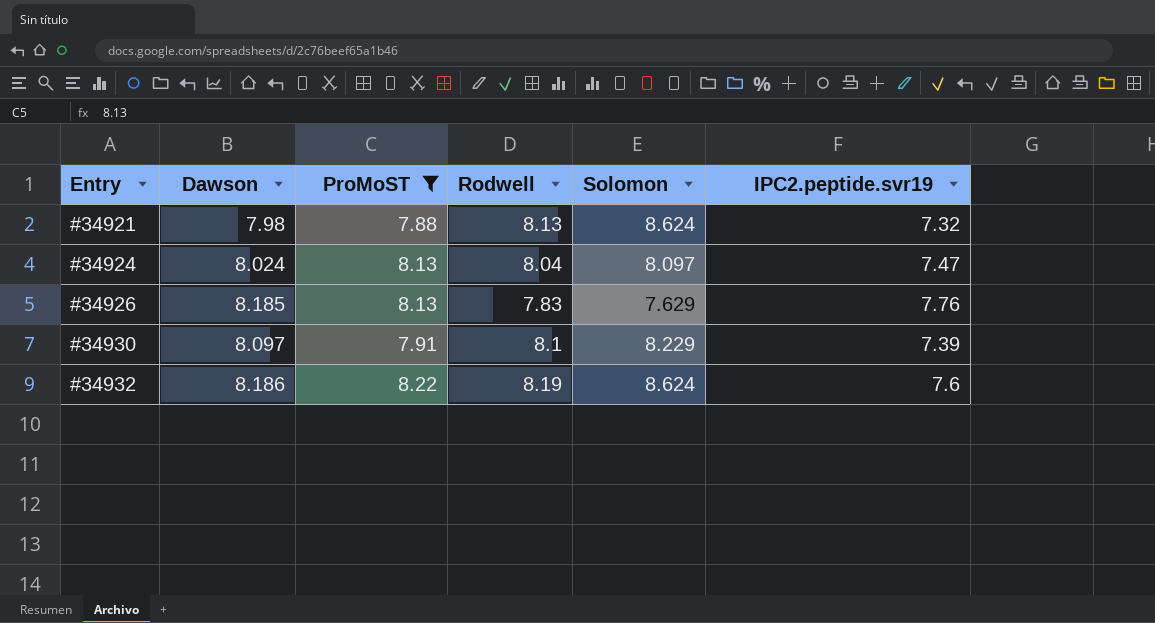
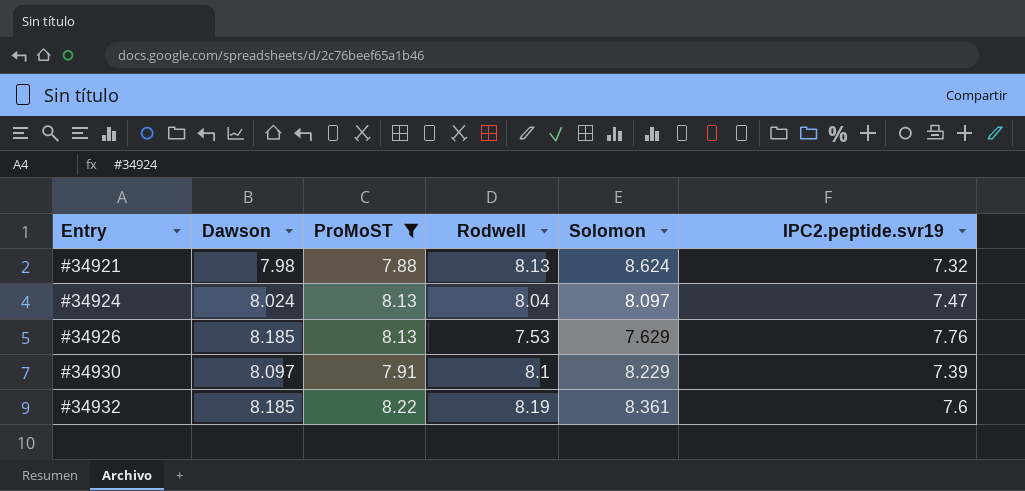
#34926 | Rodwell: 7.83 -> 7.53
#34932 | Dawson: 8.186 -> 8.185
#34932 | Solomon: 8.624 -> 8.361

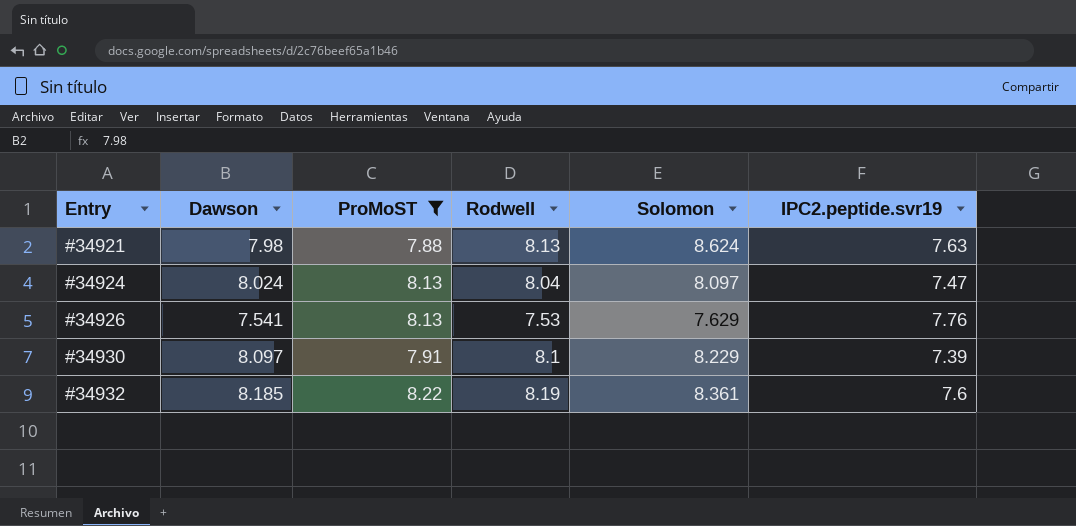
#34921 | IPC2.peptide.svr19: 7.32 -> 7.63
#34926 | Dawson: 8.185 -> 7.541

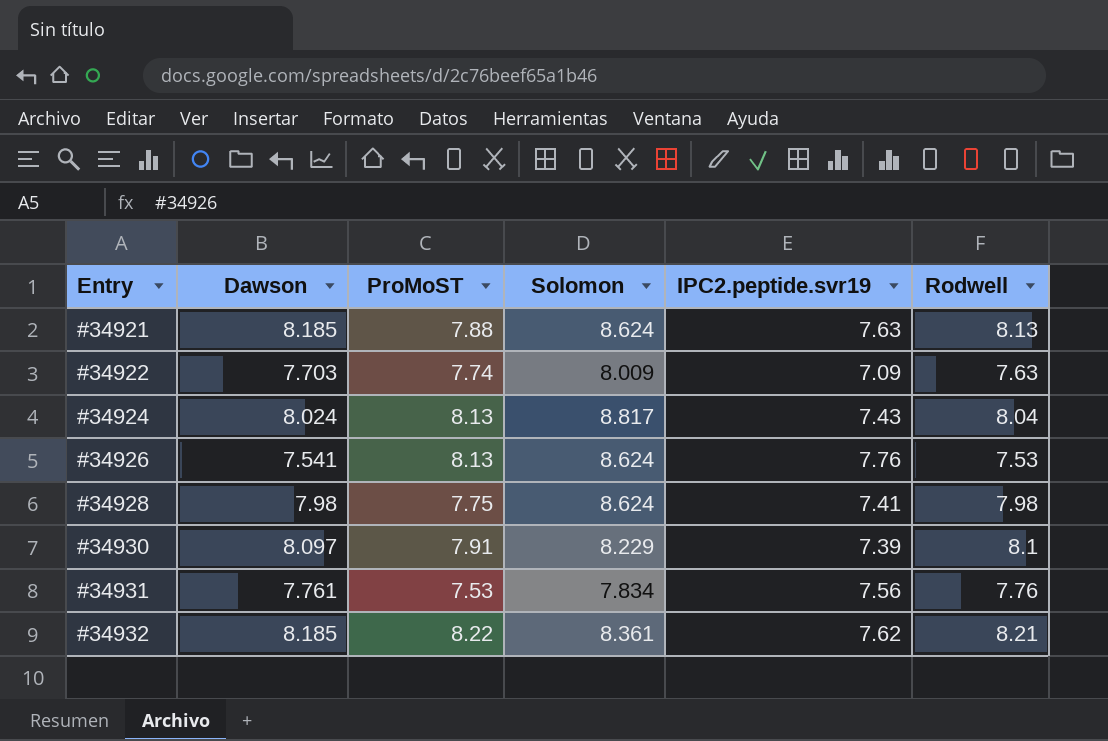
filter: ProMoST >= 7.88 -> none
column Rodwell | position: 4 -> 6
#34921 | Dawson: 7.98 -> 8.185
#34924 | Solomon: 8.097 -> 8.817
#34924 | IPC2.peptide.svr19: 7.47 -> 7.43
#34926 | Solomon: 7.629 -> 8.624
#34932 | IPC2.peptide.svr19: 7.6 -> 7.62
#34932 | Rodwell: 8.19 -> 8.21

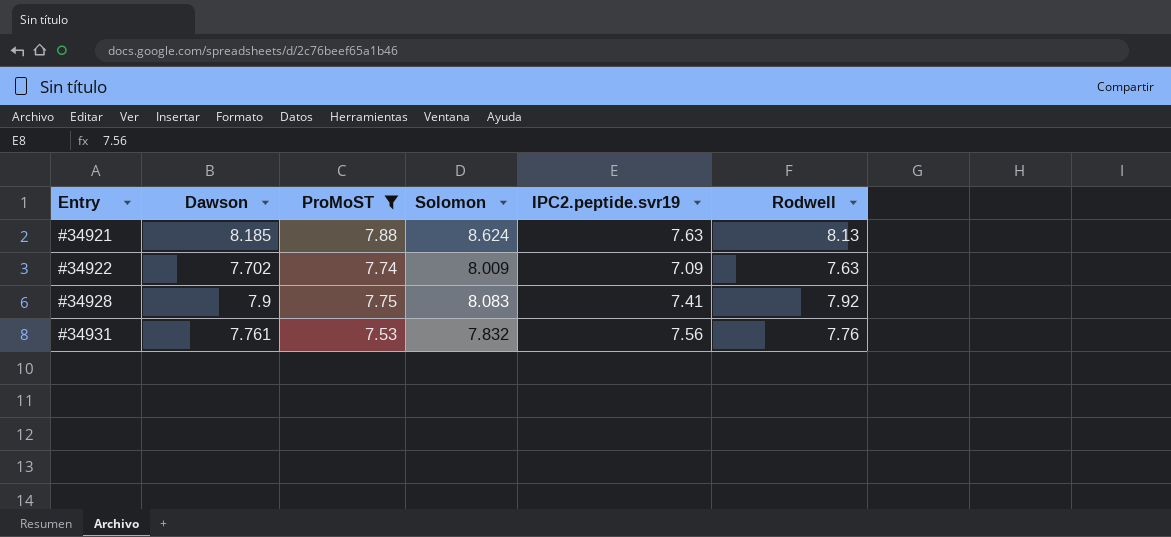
filter: none -> ProMoST <= 7.88
#34922 | Dawson: 7.703 -> 7.702
#34928 | Dawson: 7.98 -> 7.9
#34928 | Solomon: 8.624 -> 8.083
#34928 | Rodwell: 7.98 -> 7.92
#34931 | Solomon: 7.834 -> 7.832

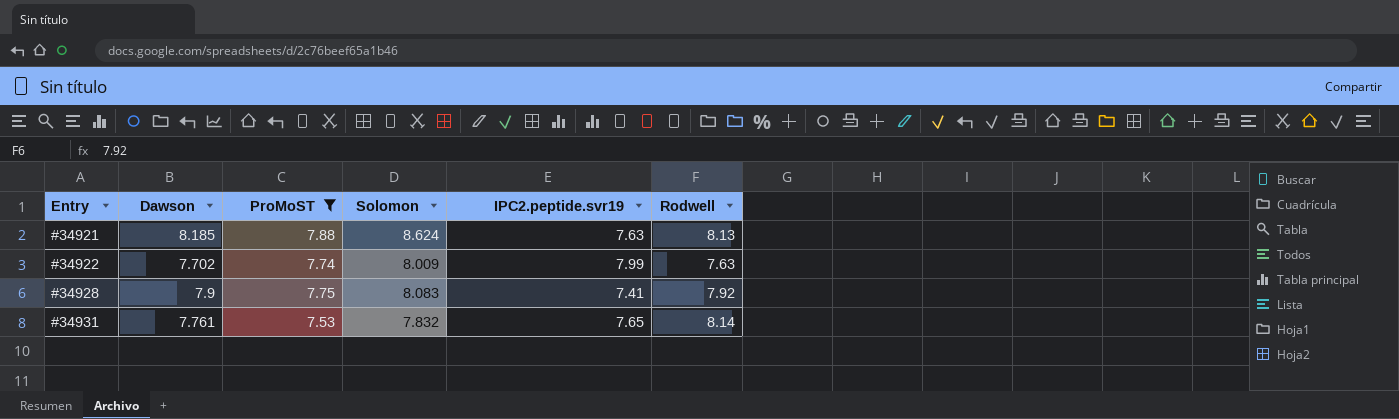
#34922 | IPC2.peptide.svr19: 7.09 -> 7.99
#34931 | IPC2.peptide.svr19: 7.56 -> 7.65
#34931 | Rodwell: 7.76 -> 8.14

